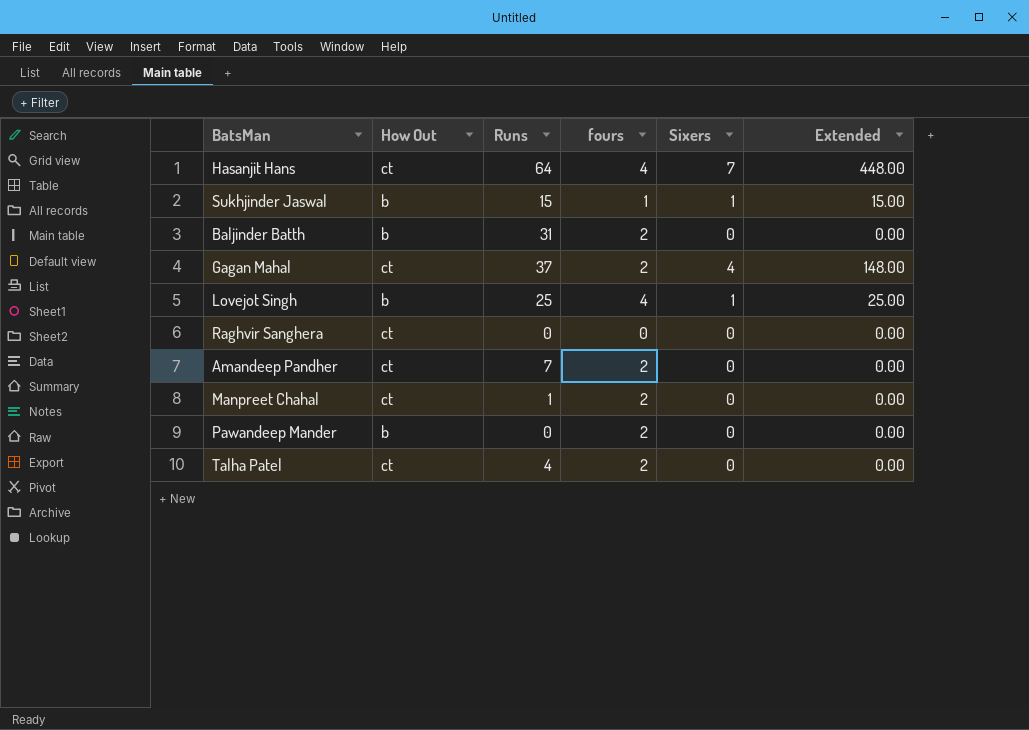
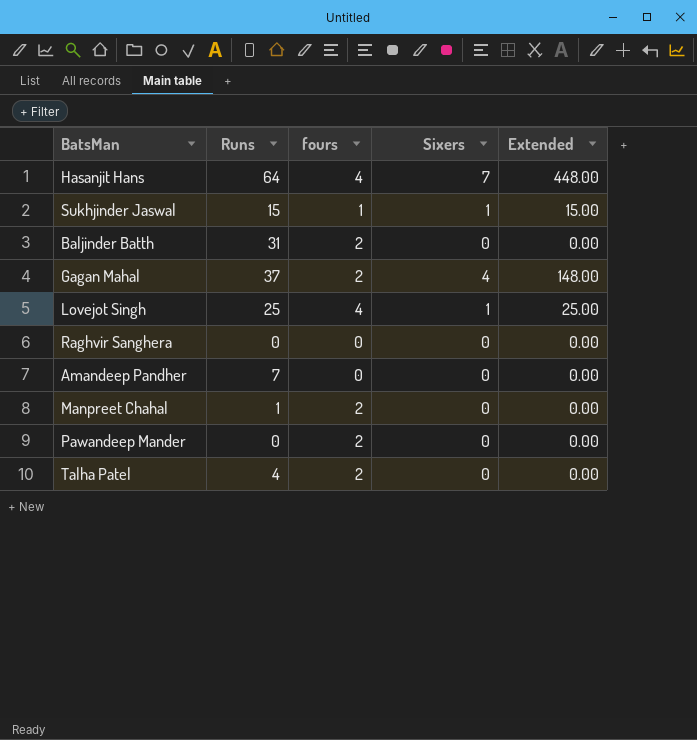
column How Out | position: 2 -> none
Amandeep Pandher | fours: 2 -> 0

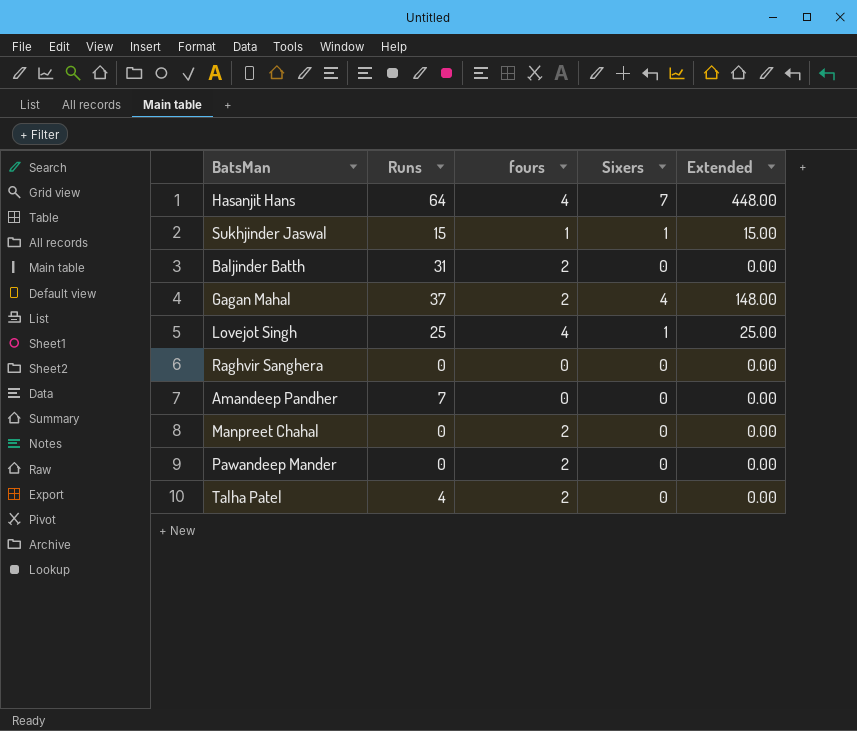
Manpreet Chahal | Runs: 1 -> 0

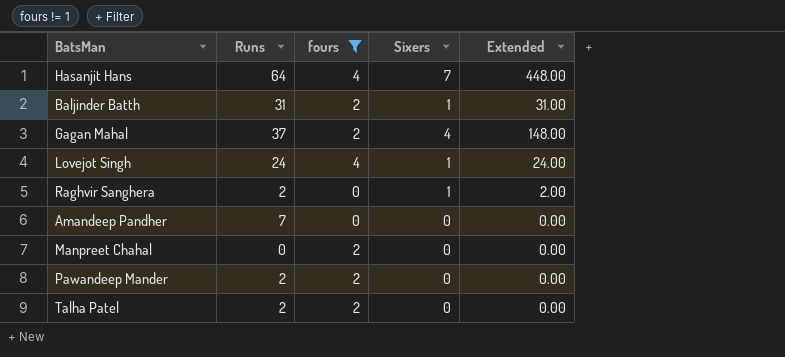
filter: none -> fours != 1
Baljinder Batth | Sixers: 0 -> 1
Baljinder Batth | Extended: 0.00 -> 31.00
Lovejot Singh | Runs: 25 -> 24
Lovejot Singh | Extended: 25.00 -> 24.00
Raghvir Sanghera | Runs: 0 -> 2
Raghvir Sanghera | Sixers: 0 -> 1
Raghvir Sanghera | Extended: 0.00 -> 2.00
Pawandeep Mander | Runs: 0 -> 2
Talha Patel | Runs: 4 -> 2

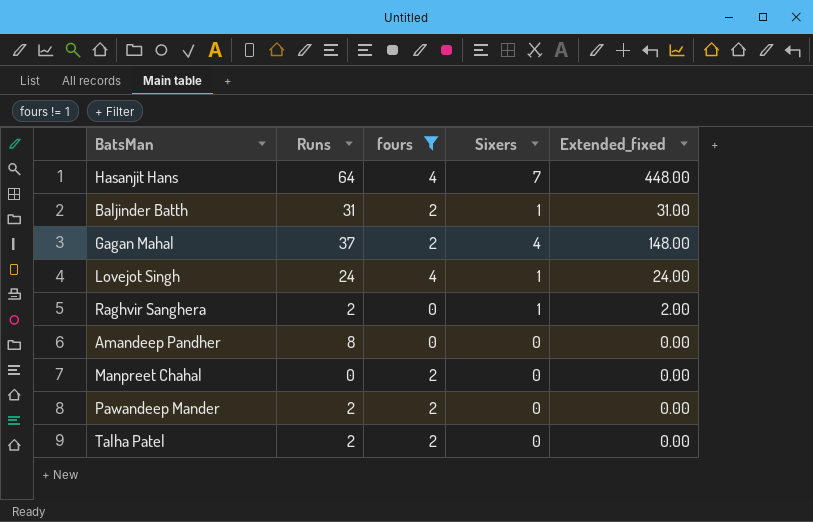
column name: Extended -> Extended_fixed
Amandeep Pandher | Runs: 7 -> 8

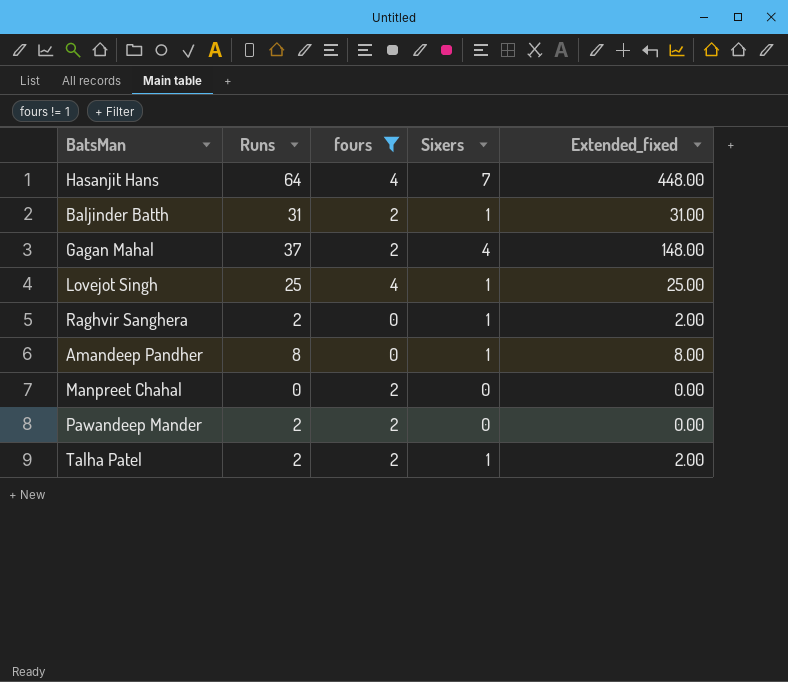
Lovejot Singh | Runs: 24 -> 25
Lovejot Singh | Extended_fixed: 24.00 -> 25.00
Amandeep Pandher | Sixers: 0 -> 1
Amandeep Pandher | Extended_fixed: 0.00 -> 8.00
Talha Patel | Sixers: 0 -> 1
Talha Patel | Extended_fixed: 0.00 -> 2.00

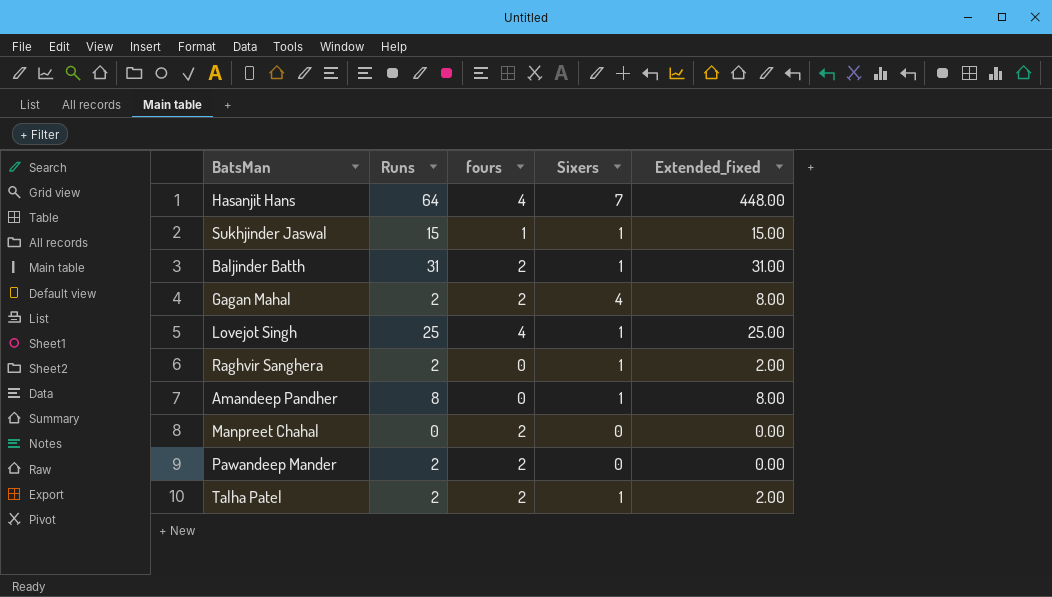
filter: fours != 1 -> none
Gagan Mahal | Runs: 37 -> 2
Gagan Mahal | Extended_fixed: 148.00 -> 8.00

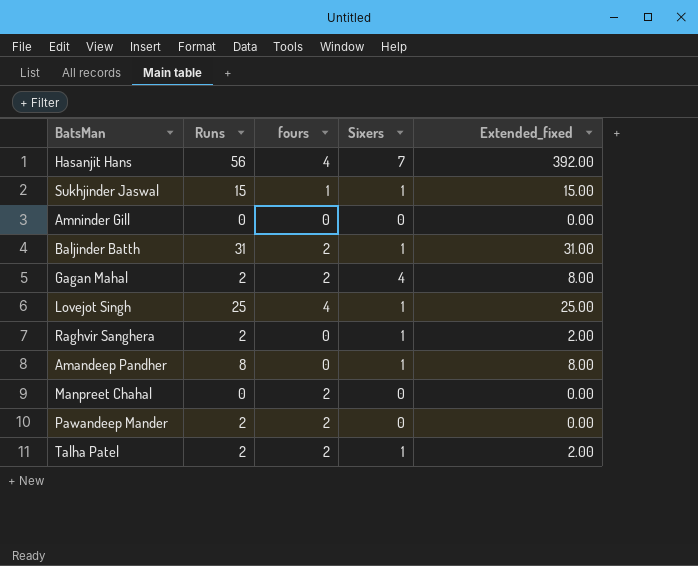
Hasanjit Hans | Runs: 64 -> 56
Hasanjit Hans | Extended_fixed: 448.00 -> 392.00
row Amninder Gill: none -> 0 | 0 | 0 | 0.00

